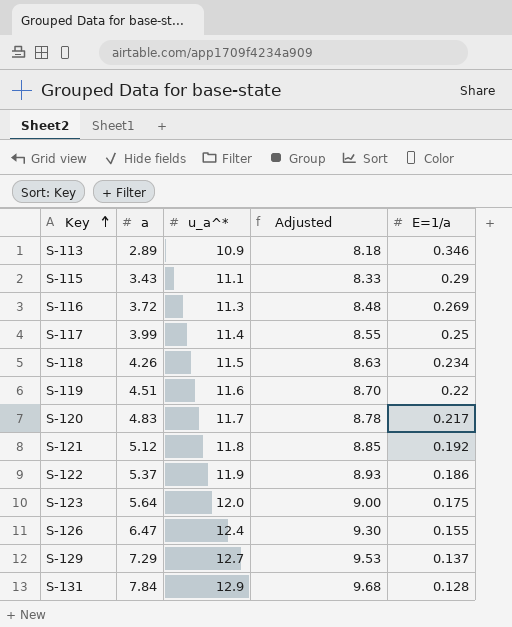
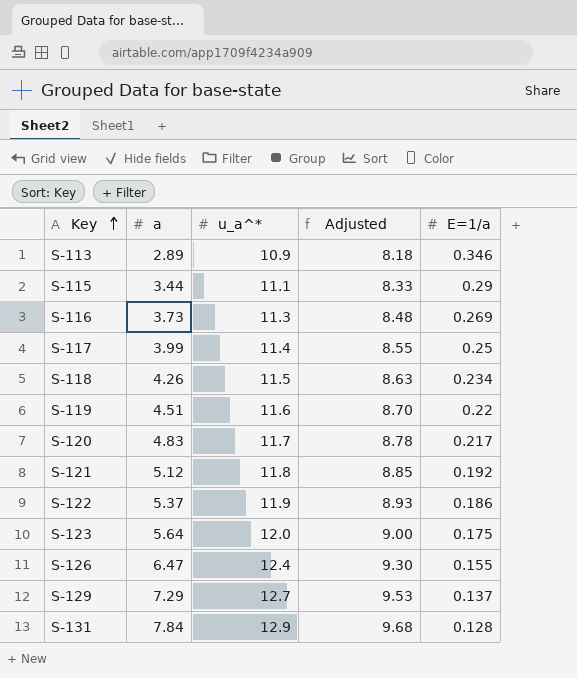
S-115 | a: 3.43 -> 3.44
S-116 | a: 3.72 -> 3.73

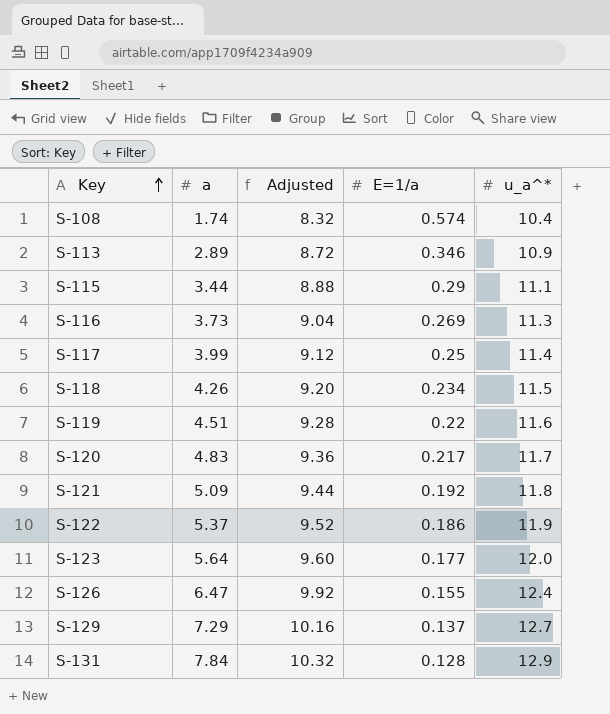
column Adjusted | formula: [u_a^*] * 0.75 -> [u_a^*] * 0.8
column u_a^* | position: 3 -> 5
row S-108: none -> 1.74 | 8.32 | 0.574 | 10.4
S-121 | a: 5.12 -> 5.09
S-123 | E=1/a: 0.175 -> 0.177

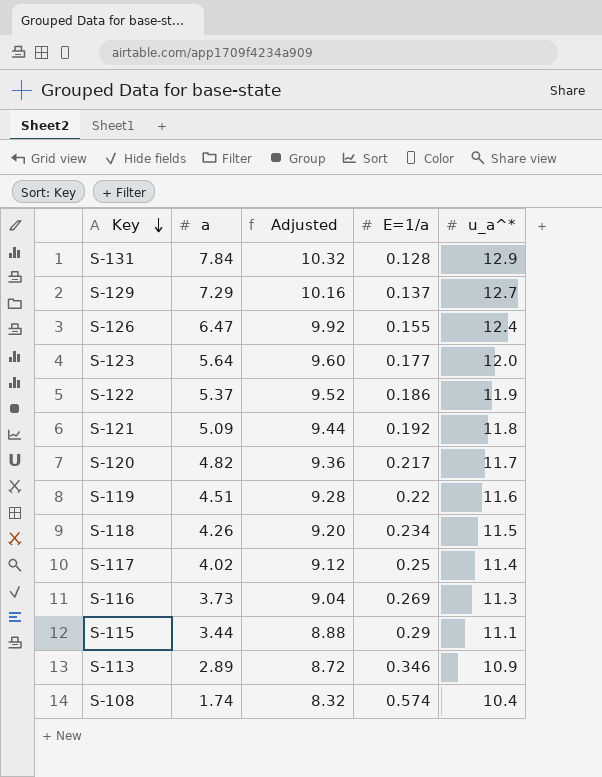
row order: Key ascending -> Key descending
S-120 | a: 4.83 -> 4.82
S-117 | a: 3.99 -> 4.02

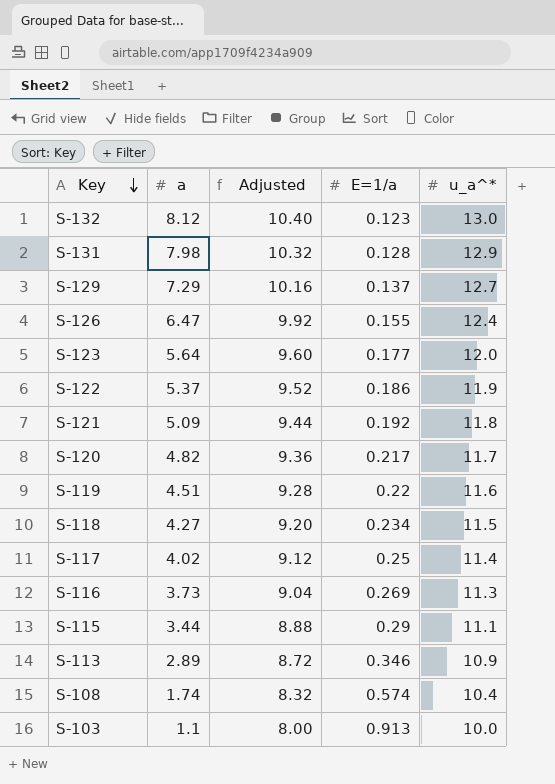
row S-132: none -> 8.12 | 10.40 | 0.123 | 13.0
S-131 | a: 7.84 -> 7.98
S-118 | a: 4.26 -> 4.27
row S-103: none -> 1.1 | 8.00 | 0.913 | 10.0

